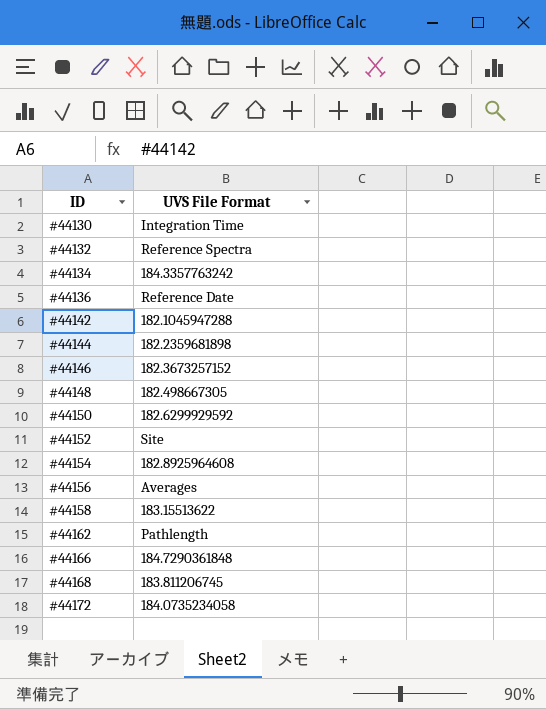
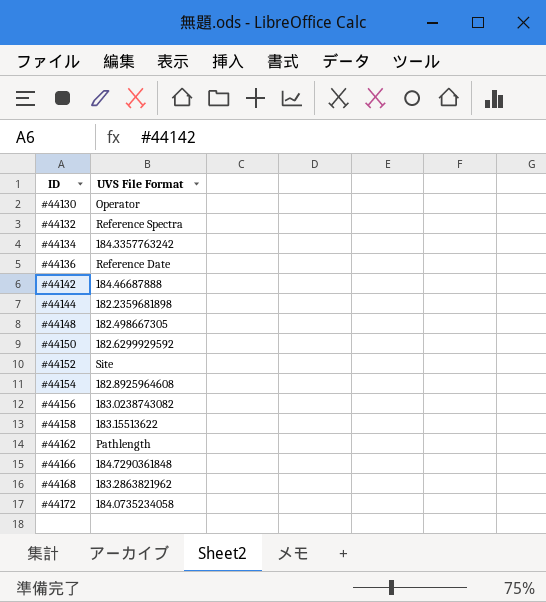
row #44146: 182.3673257152 -> none
#44130 | UVS File Format: Integration Time -> Operator
#44142 | UVS File Format: 182.1045947288 -> 184.46687888
#44156 | UVS File Format: Averages -> 183.0238743082
#44168 | UVS File Format: 183.811206745 -> 183.2863821962

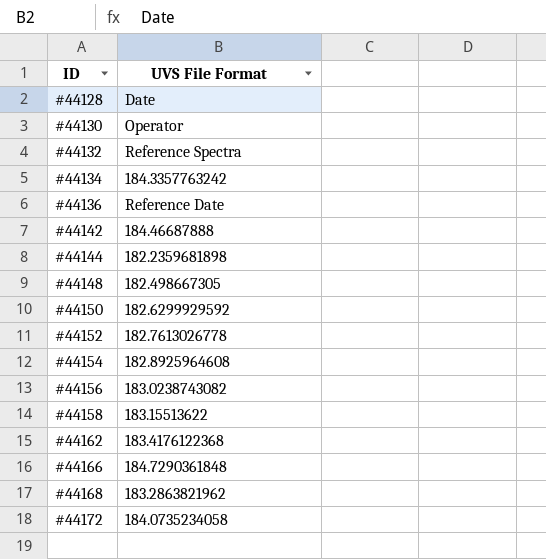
row #44128: none -> Date
#44152 | UVS File Format: Site -> 182.7613026778
#44162 | UVS File Format: Pathlength -> 183.4176122368

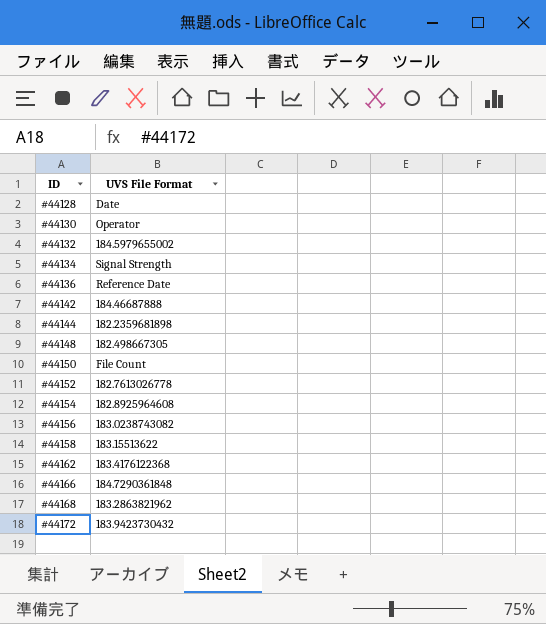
#44132 | UVS File Format: Reference Spectra -> 184.5979655002
#44134 | UVS File Format: 184.3357763242 -> Signal Strength
#44150 | UVS File Format: 182.6299929592 -> File Count
#44172 | UVS File Format: 184.0735234058 -> 183.9423730432

